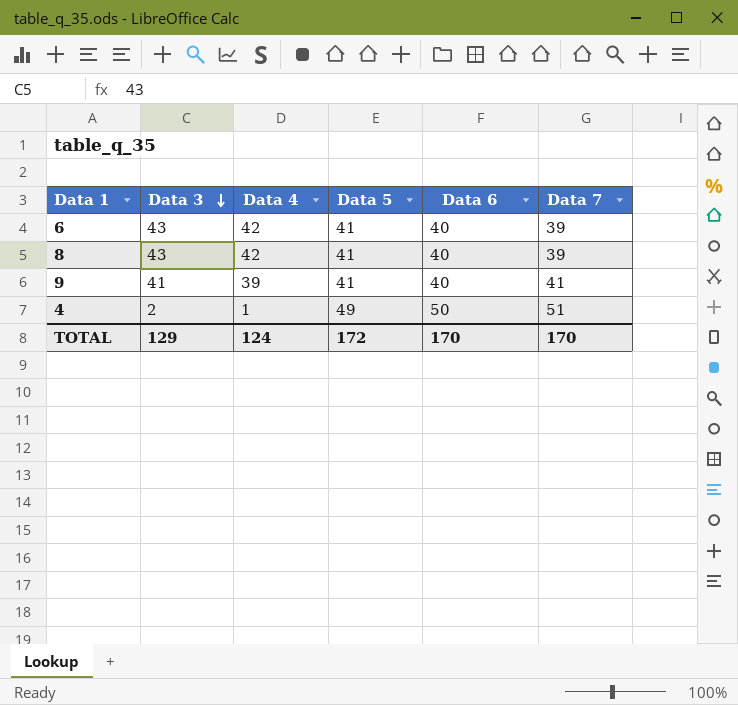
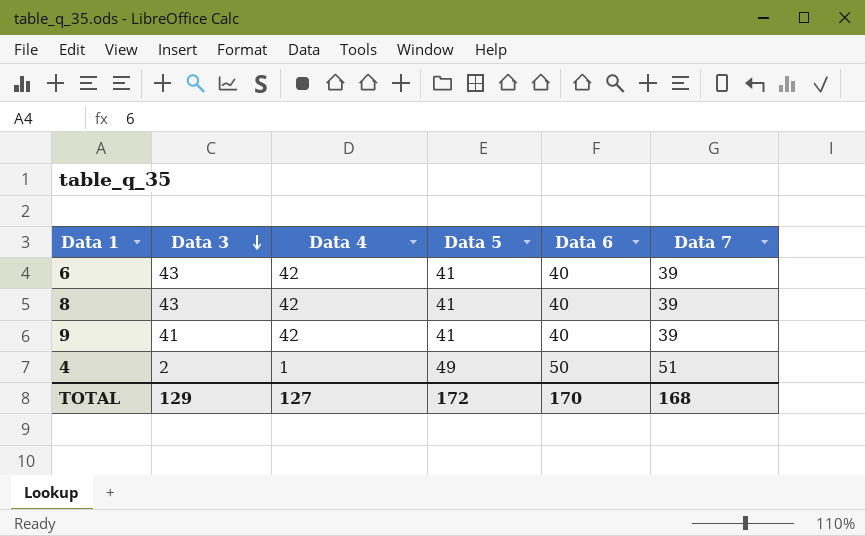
9 | Data 4: 39 -> 42
9 | Data 7: 41 -> 39
TOTAL | Data 4: 124 -> 127
TOTAL | Data 7: 170 -> 168

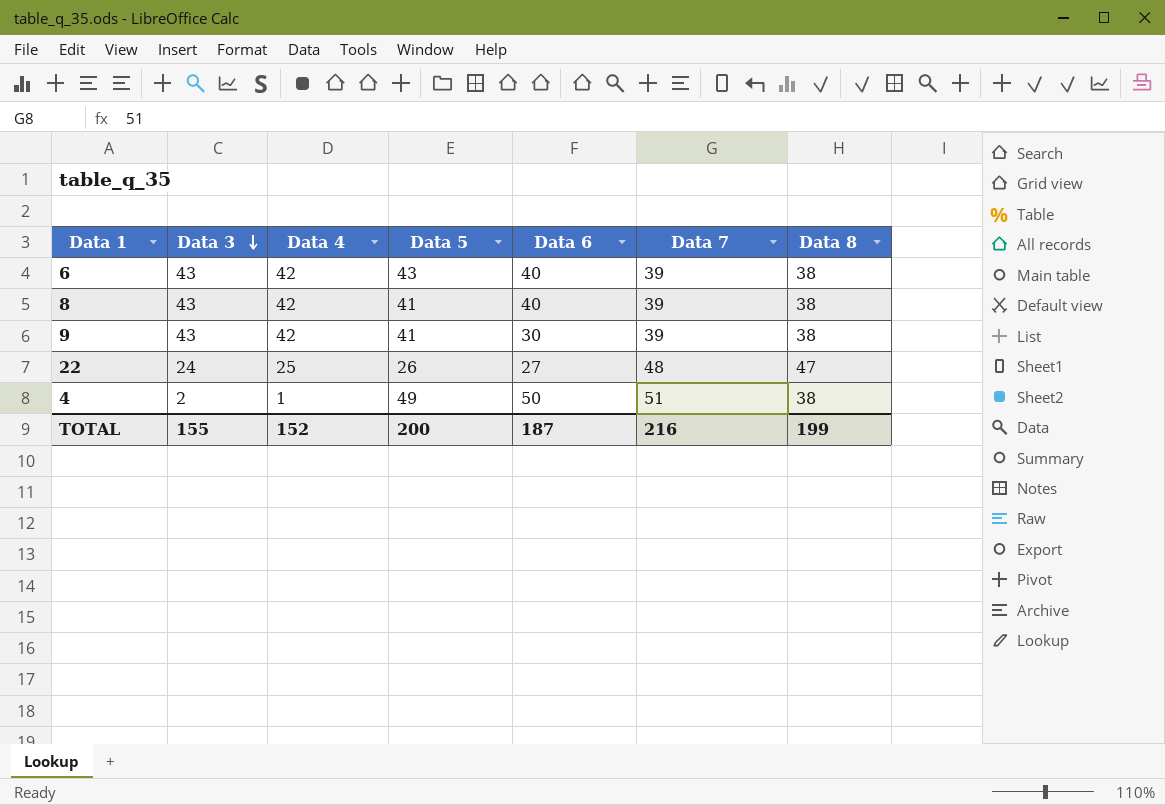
column Data 8 | position: none -> 7
6 | Data 5: 41 -> 43
9 | Data 3: 41 -> 43
9 | Data 6: 40 -> 30
row 22: none -> 24 | 25 | 26 | 27 | 48 | 47
TOTAL | Data 3: 129 -> 155
TOTAL | Data 4: 127 -> 152
TOTAL | Data 5: 172 -> 200
TOTAL | Data 6: 170 -> 187
TOTAL | Data 7: 168 -> 216

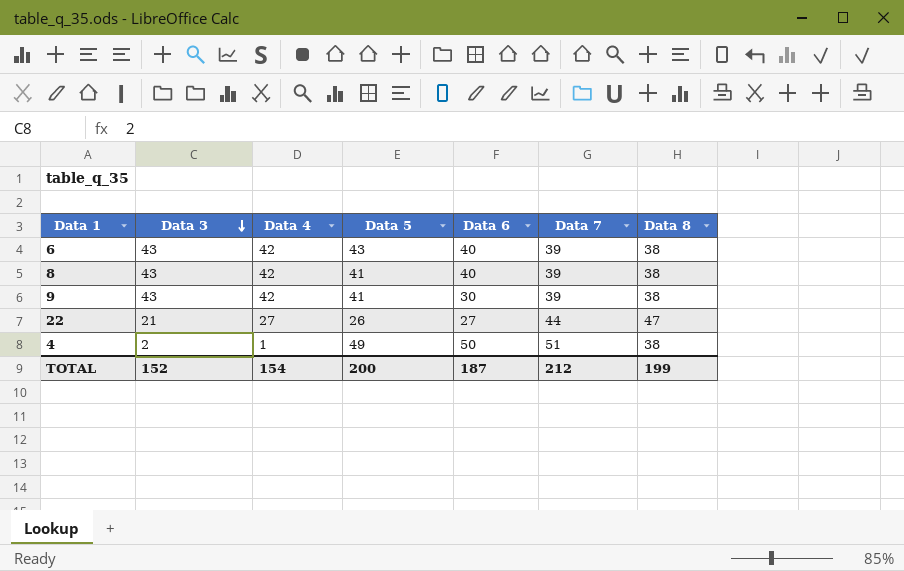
22 | Data 3: 24 -> 21
22 | Data 4: 25 -> 27
22 | Data 7: 48 -> 44
TOTAL | Data 3: 155 -> 152
TOTAL | Data 4: 152 -> 154
TOTAL | Data 7: 216 -> 212

